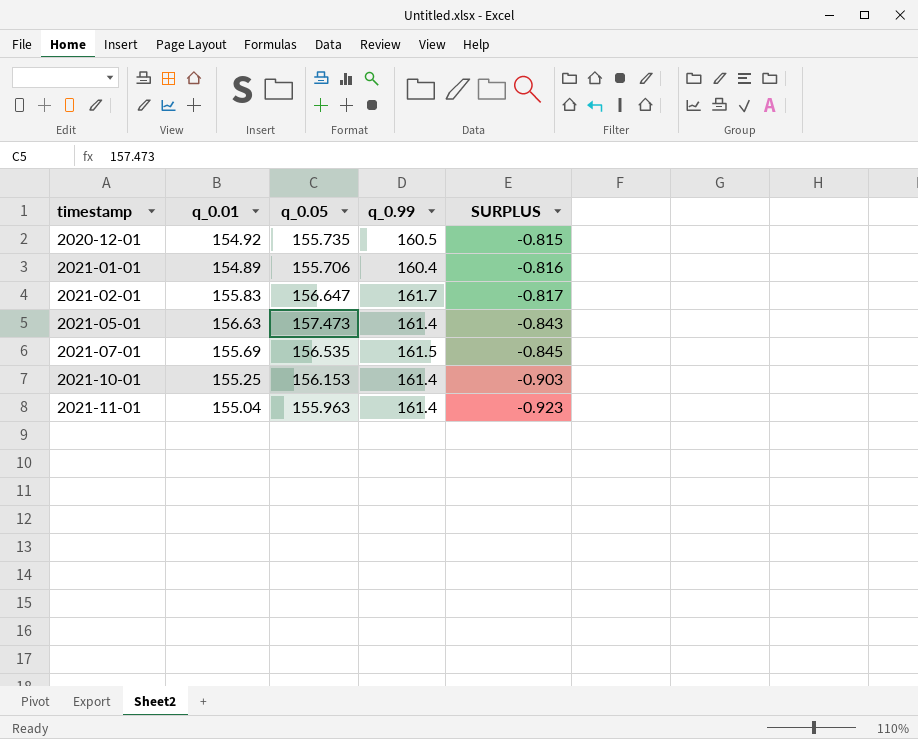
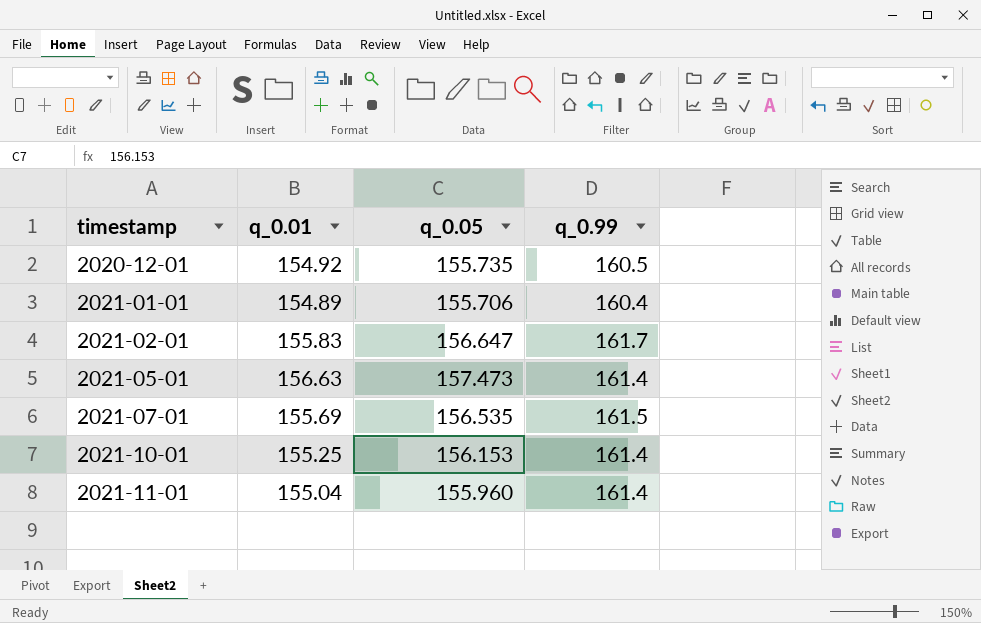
column SURPLUS | formula: [q_0.01] - [q_0.05] -> none
2021-11-01 | q_0.05: 155.963 -> 155.960

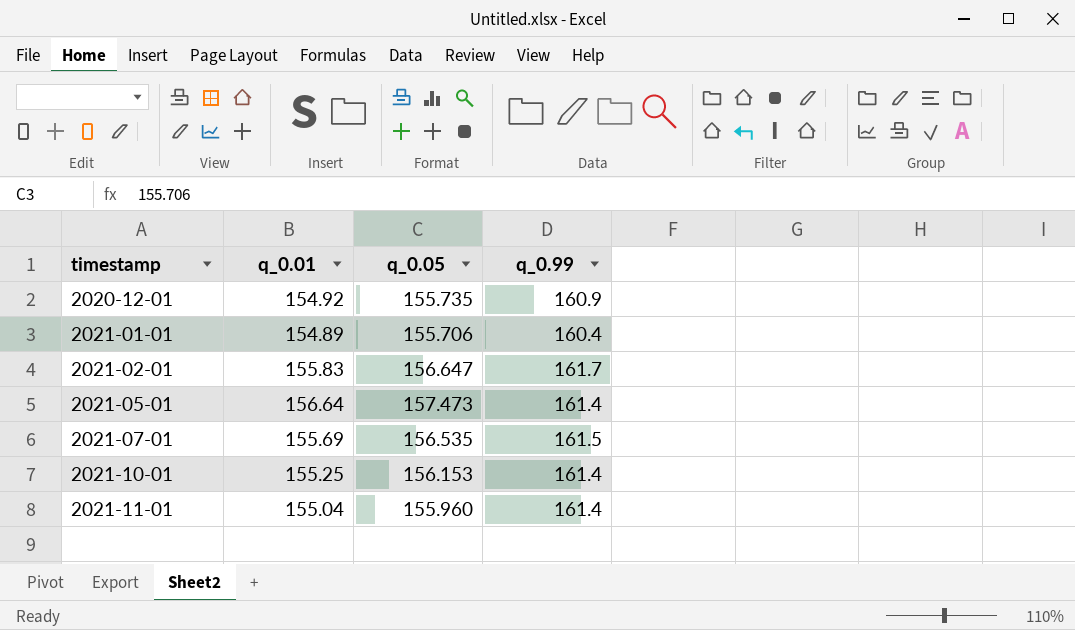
2020-12-01 | q_0.99: 160.5 -> 160.9
2021-05-01 | q_0.01: 156.63 -> 156.64

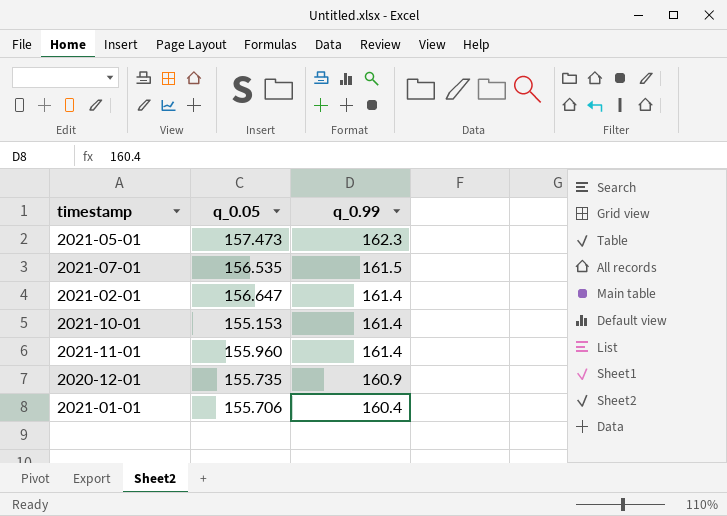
row order: timestamp ascending -> q_0.99 descending
column q_0.01 | position: 2 -> none
2021-05-01 | q_0.99: 161.4 -> 162.3
2021-02-01 | q_0.99: 161.7 -> 161.4
2021-10-01 | q_0.05: 156.153 -> 155.153

